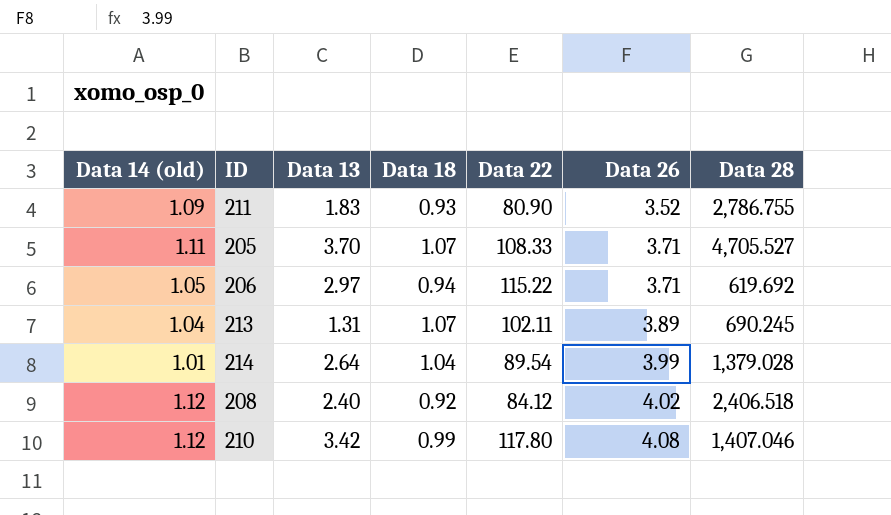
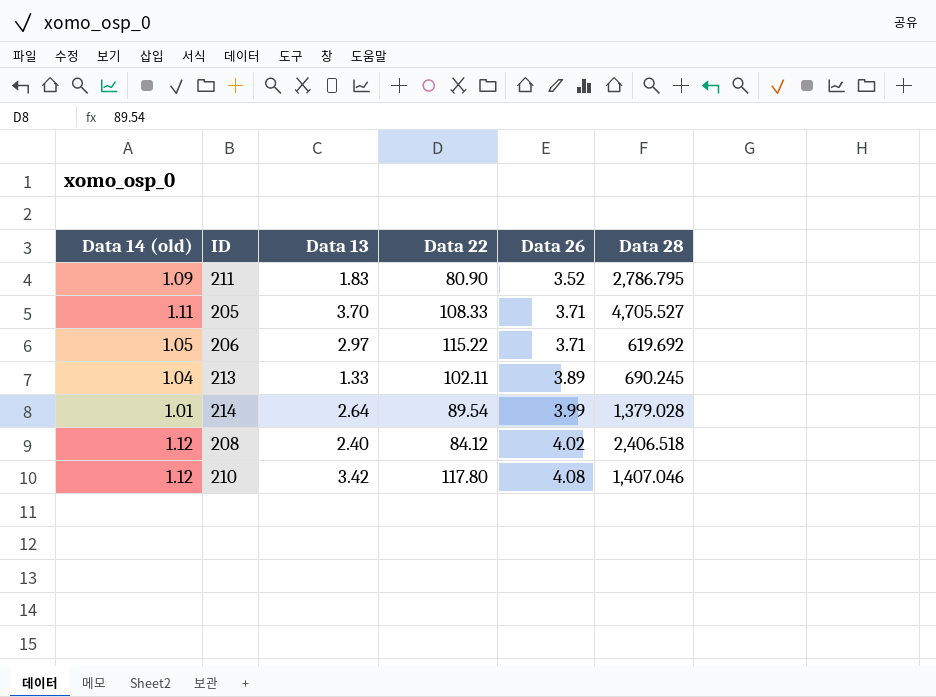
column Data 18 | position: 4 -> none
211 | Data 28: 2,786.755 -> 2,786.795
213 | Data 13: 1.31 -> 1.33

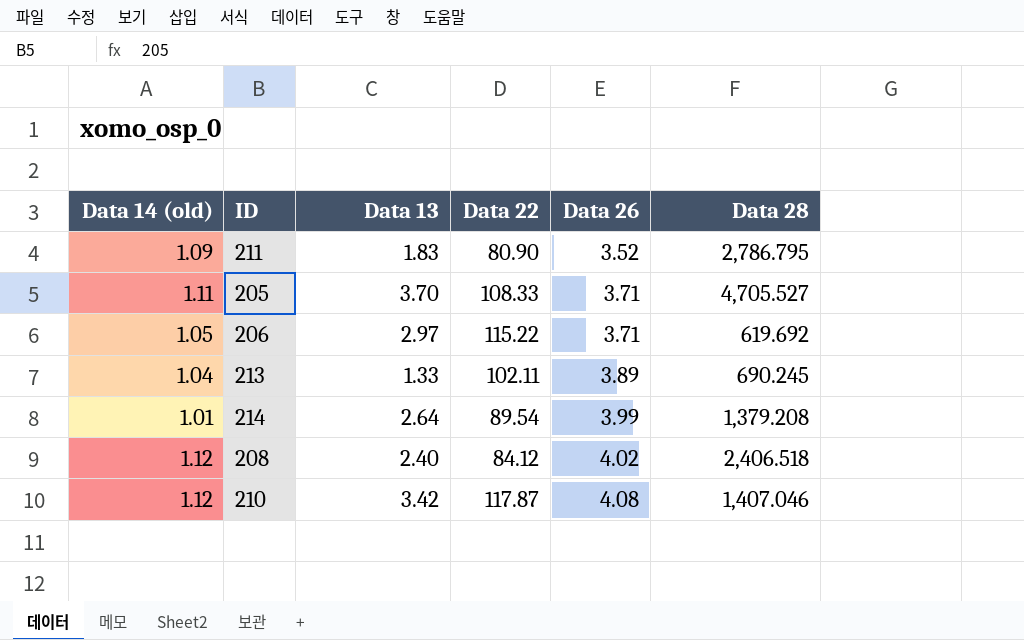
214 | Data 28: 1,379.028 -> 1,379.208
210 | Data 22: 117.80 -> 117.87

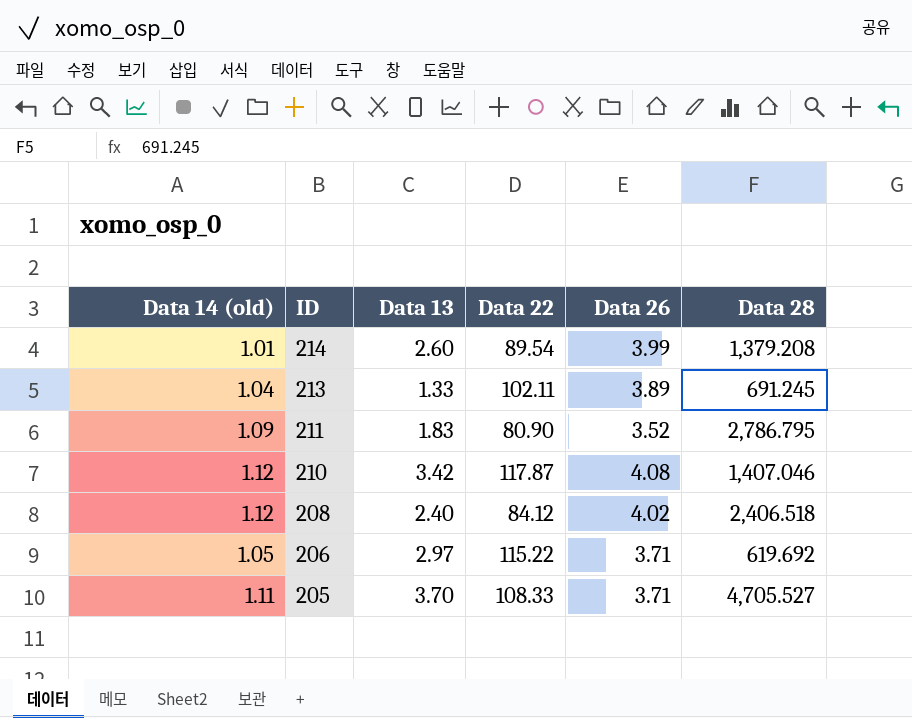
row order: Data 26 ascending -> ID descending
214 | Data 13: 2.64 -> 2.60
213 | Data 28: 690.245 -> 691.245

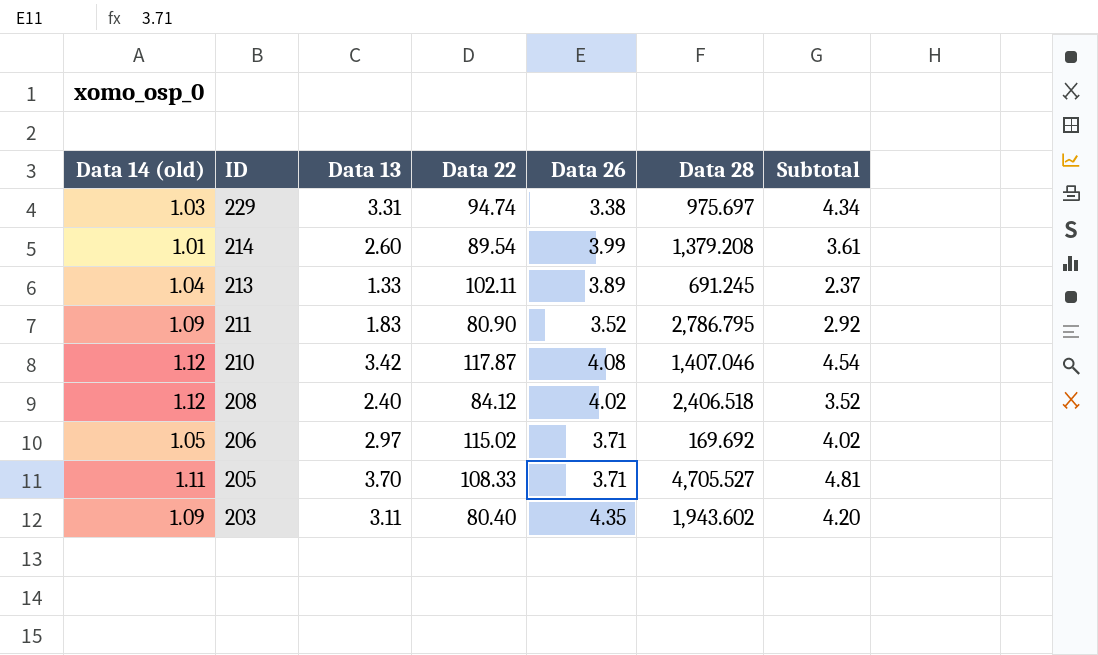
column Subtotal | formula: none -> [Data 14 (old)] + [Data 13]
row 229: none -> 1.03 | 3.31 | 94.74 | 3.38 | 975.697 | 4.34
206 | Data 22: 115.22 -> 115.02
206 | Data 28: 619.692 -> 169.692
row 203: none -> 1.09 | 3.11 | 80.40 | 4.35 | 1,943.602 | 4.20

